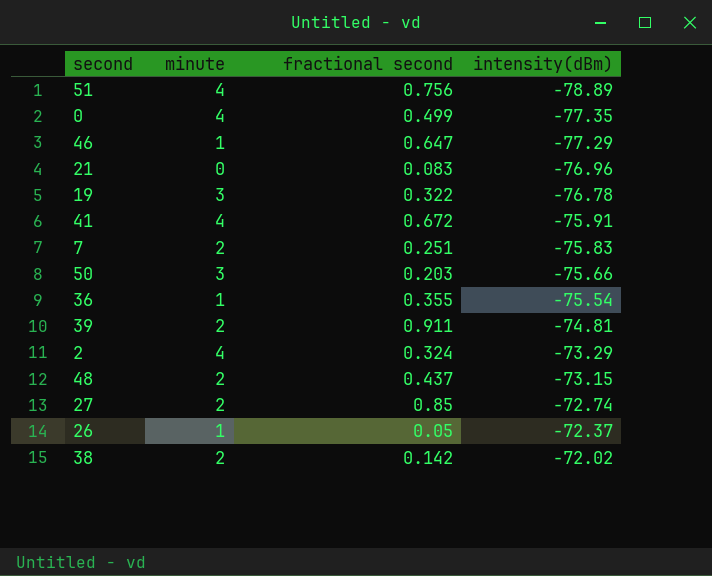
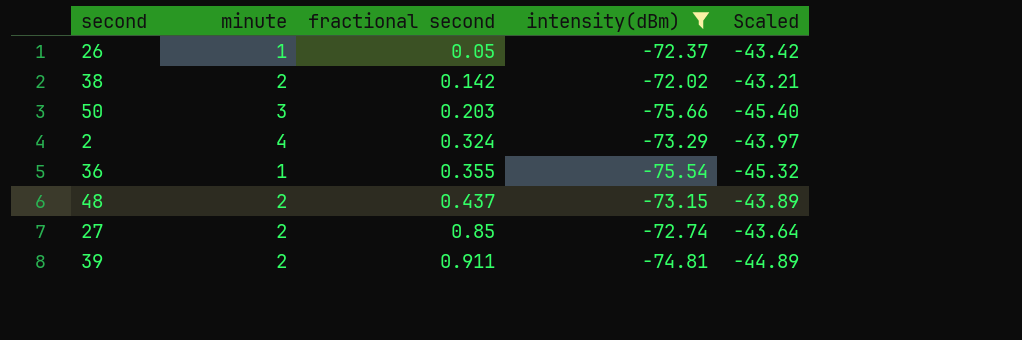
filter: none -> intensity(dBm) >= -75.66
row order: intensity(dBm) ascending -> fractional second ascending
column Scaled | formula: none -> [intensity(dBm)] * 0.6

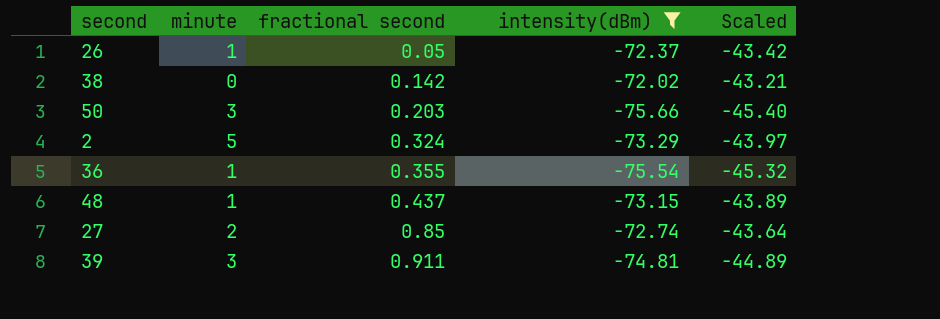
38 | minute: 2 -> 0
2 | minute: 4 -> 5
48 | minute: 2 -> 1
39 | minute: 2 -> 3

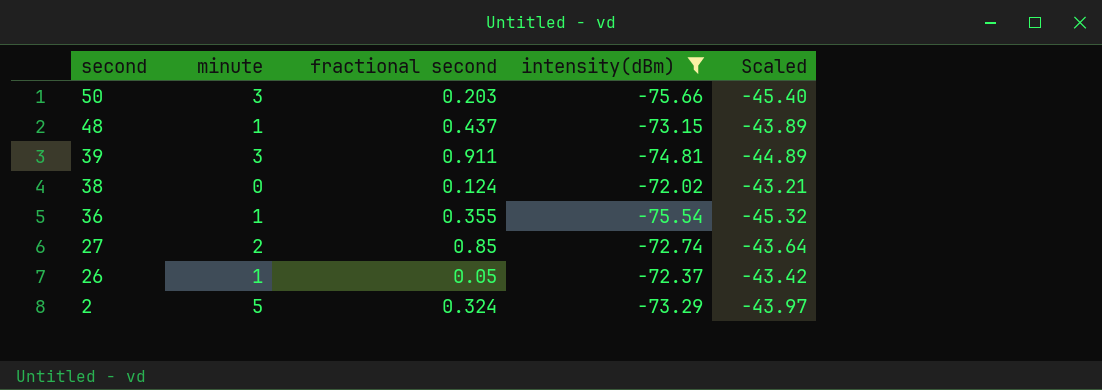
row order: fractional second ascending -> second descending
38 | fractional second: 0.142 -> 0.124

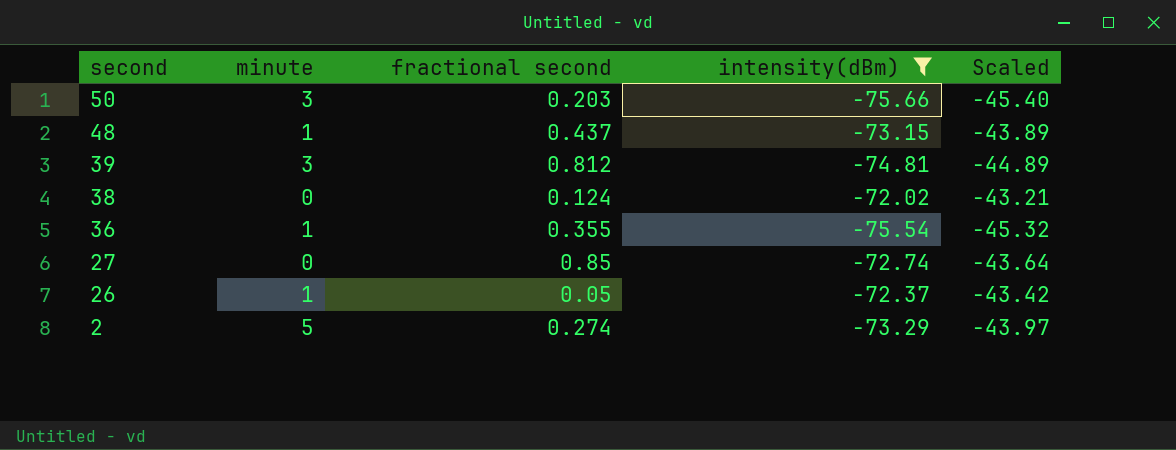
39 | fractional second: 0.911 -> 0.812
27 | minute: 2 -> 0
2 | fractional second: 0.324 -> 0.274

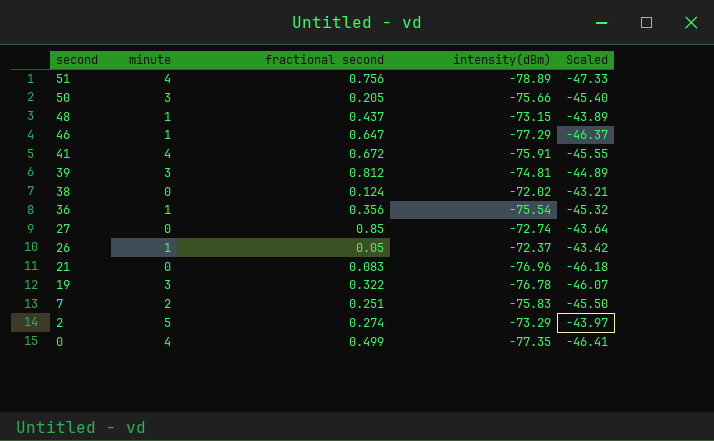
filter: intensity(dBm) >= -75.66 -> none
50 | fractional second: 0.203 -> 0.205
36 | fractional second: 0.355 -> 0.356

